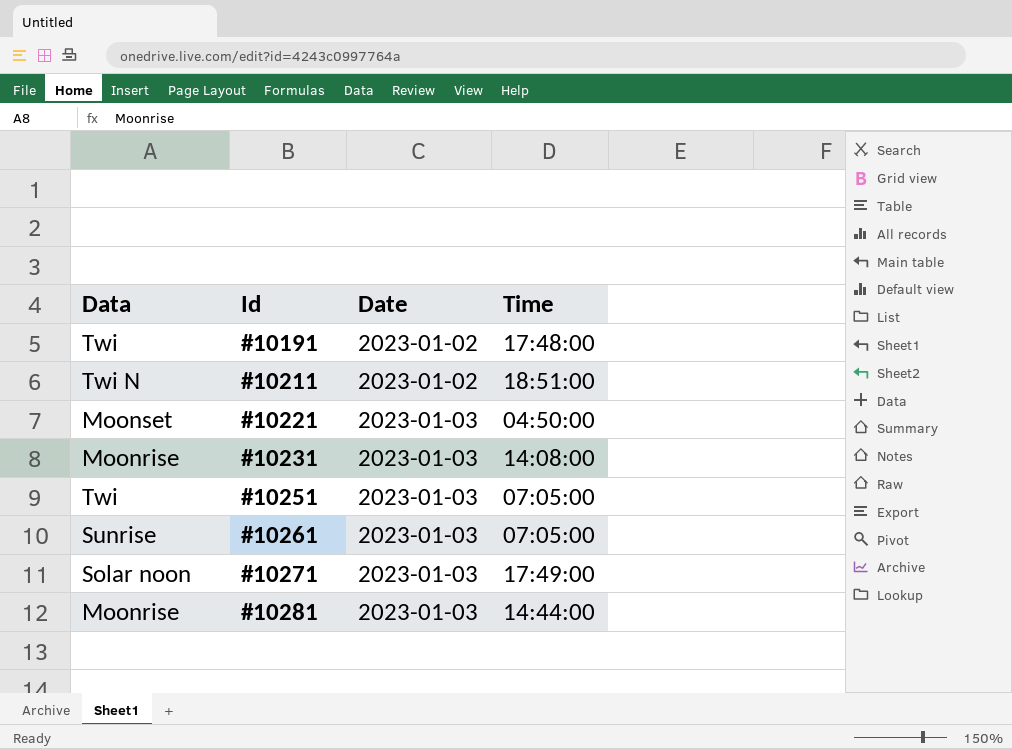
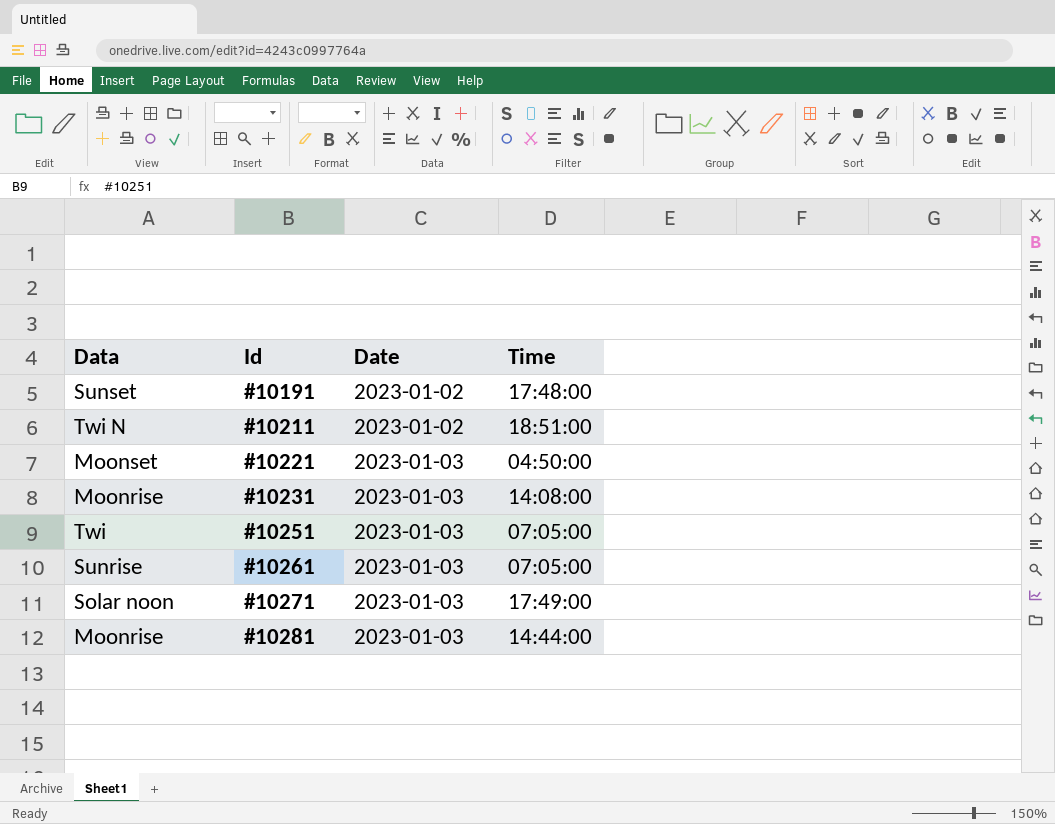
#10191 | Data: Twi -> Sunset

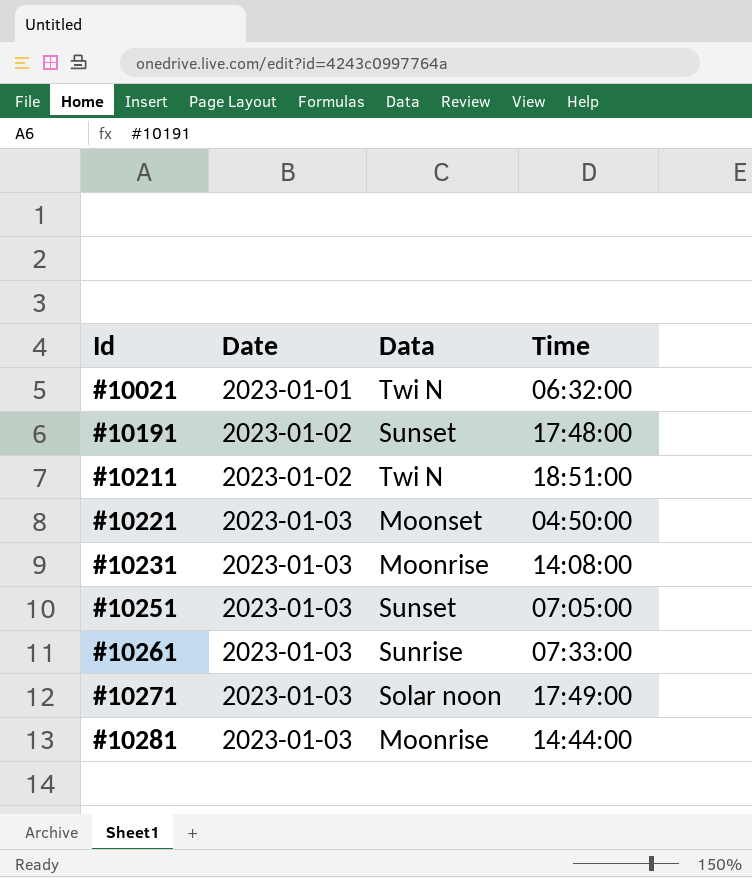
column Data | position: 1 -> 3
row #10021: none -> 2023-01-01 | Twi N | 06:32:00
#10251 | Data: Twi -> Sunset
#10261 | Time: 07:05:00 -> 07:33:00

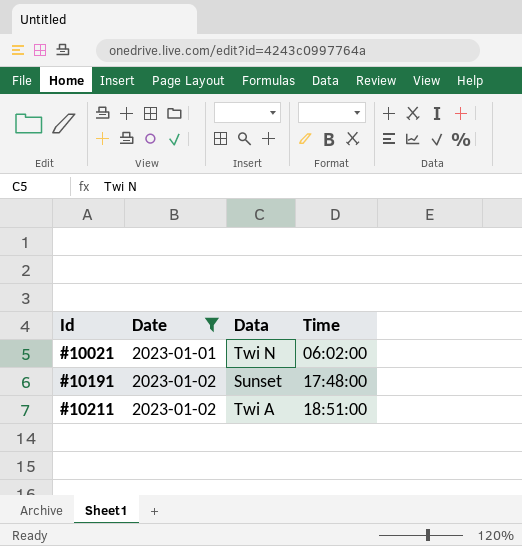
filter: none -> Date != 2023-01-03
#10021 | Time: 06:32:00 -> 06:02:00
#10211 | Data: Twi N -> Twi A

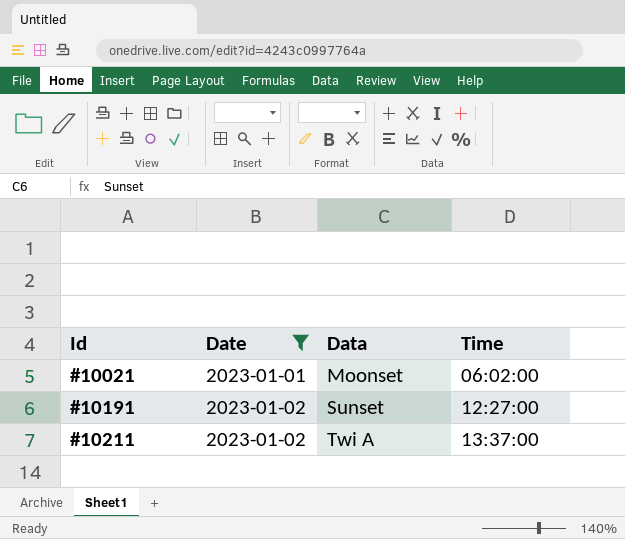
#10021 | Data: Twi N -> Moonset
#10191 | Time: 17:48:00 -> 12:27:00
#10211 | Time: 18:51:00 -> 13:37:00

